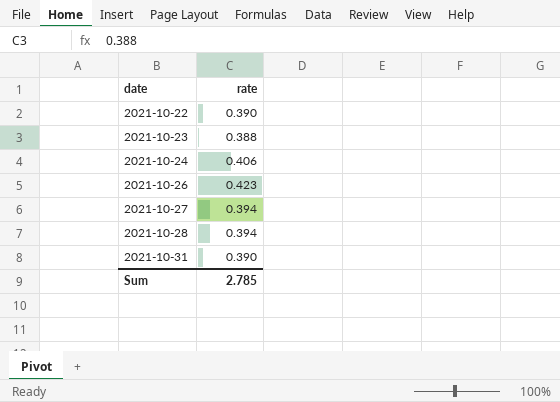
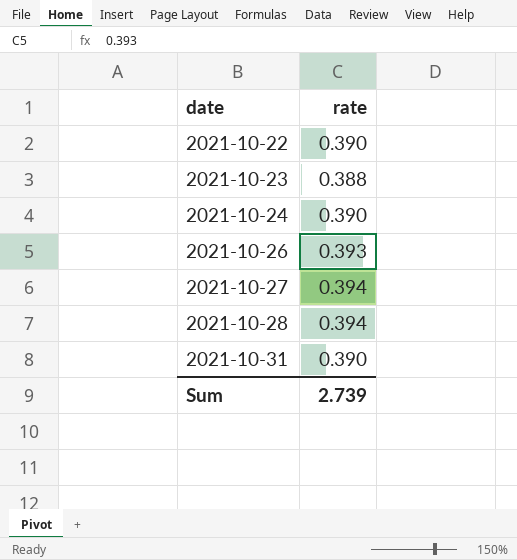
2021-10-24 | rate: 0.406 -> 0.390
2021-10-26 | rate: 0.423 -> 0.393
Sum | rate: 2.785 -> 2.739

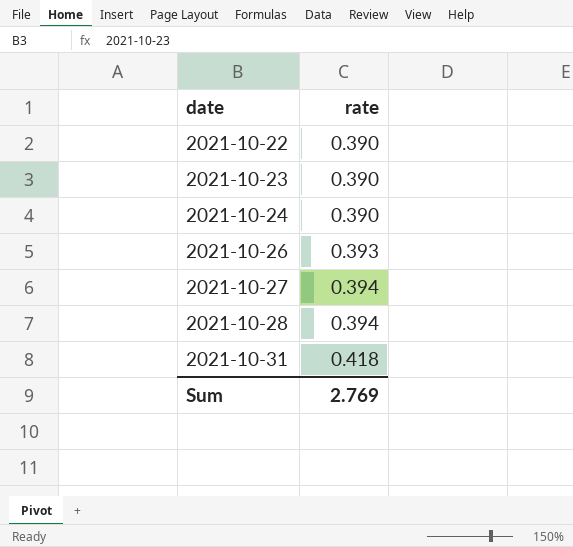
2021-10-23 | rate: 0.388 -> 0.390
2021-10-31 | rate: 0.390 -> 0.418
Sum | rate: 2.739 -> 2.769

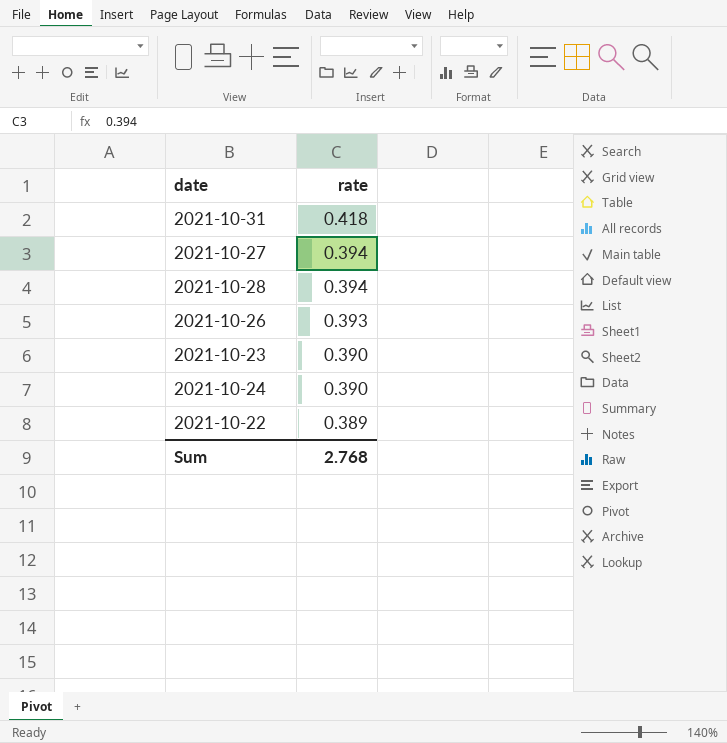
row order: date ascending -> rate descending
2021-10-22 | rate: 0.390 -> 0.389
Sum | rate: 2.769 -> 2.768

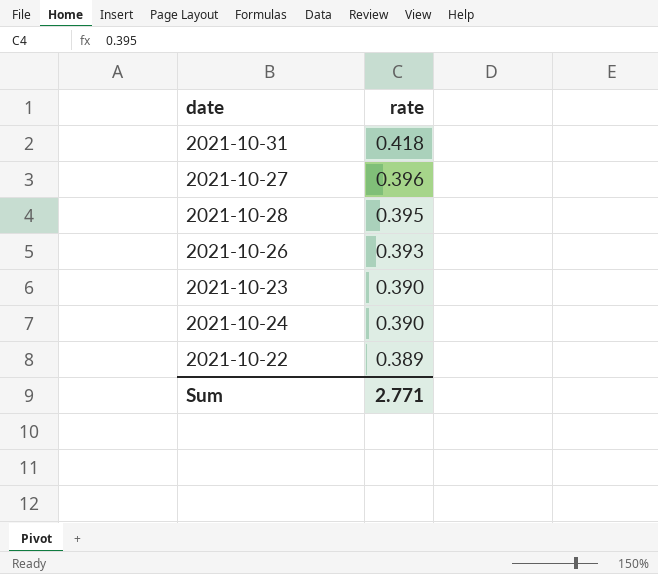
2021-10-27 | rate: 0.394 -> 0.396
2021-10-28 | rate: 0.394 -> 0.395
Sum | rate: 2.768 -> 2.771

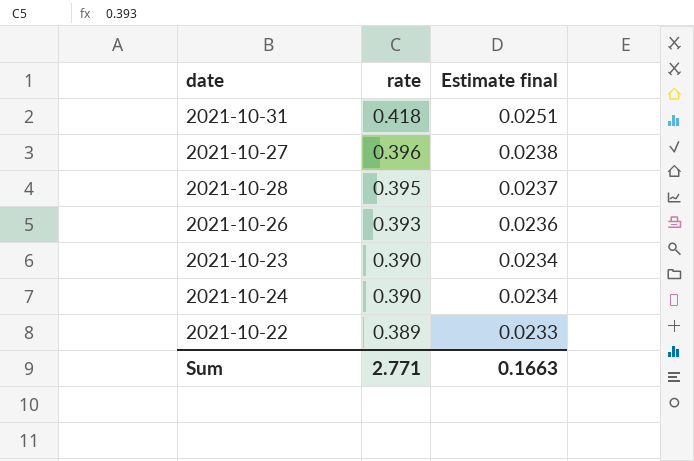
column Estimate final | formula: none -> [rate] * 0.06

